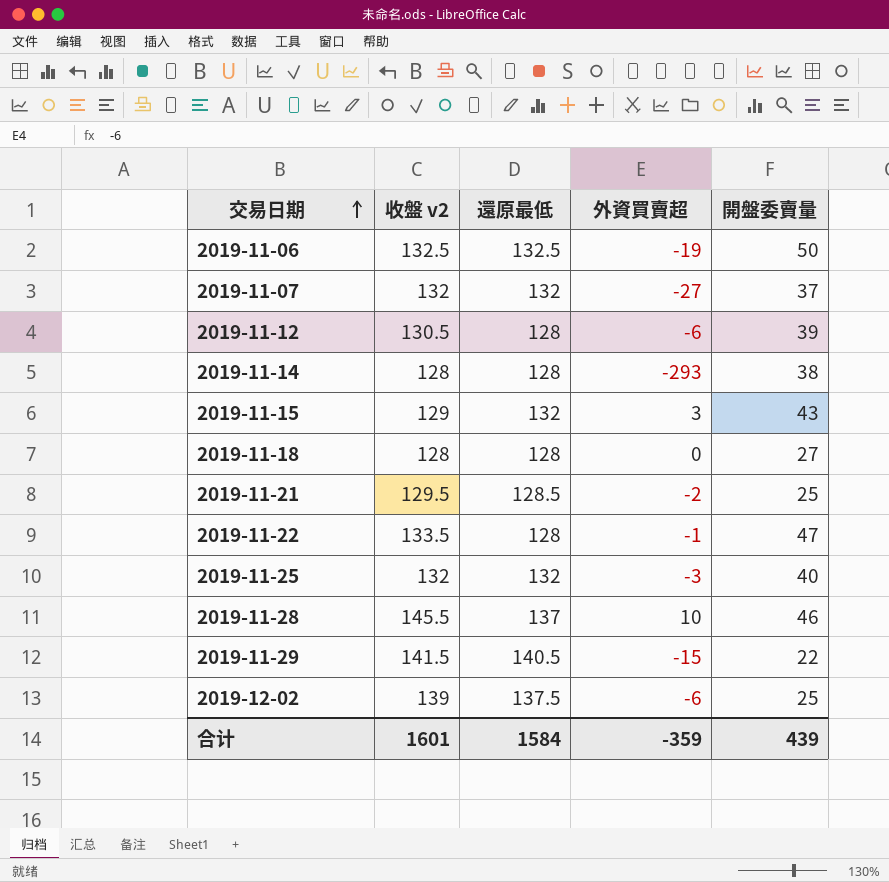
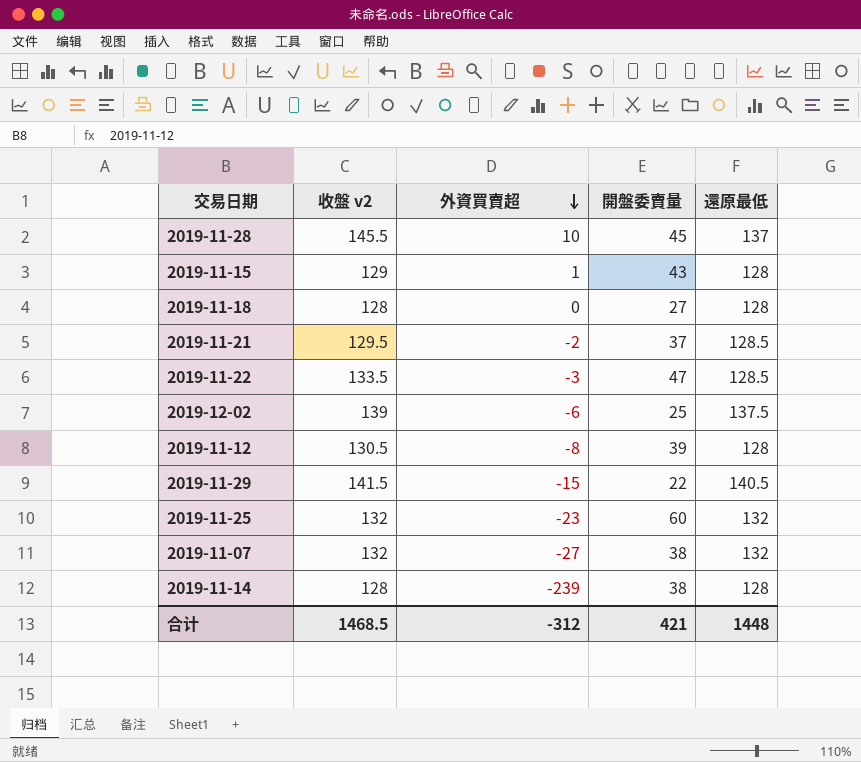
row order: 交易日期 ascending -> 外資買賣超 descending
column 還原最低 | position: 3 -> 5
row 2019-11-06: 132.5 | 132.5 | -19 | 50 -> none
2019-11-28 | 開盤委賣量: 46 -> 45
2019-11-15 | 外資買賣超: 3 -> 1
2019-11-15 | 還原最低: 132 -> 128
2019-11-21 | 開盤委賣量: 25 -> 37
2019-11-22 | 外資買賣超: -1 -> -3
2019-11-22 | 還原最低: 128 -> 128.5
2019-11-12 | 外資買賣超: -6 -> -8
2019-11-25 | 外資買賣超: -3 -> -23
2019-11-25 | 開盤委賣量: 40 -> 60
2019-11-07 | 開盤委賣量: 37 -> 38
2019-11-14 | 外資買賣超: -293 -> -239
合计 | 收盤 v2: 1601 -> 1468.5
合计 | 外資買賣超: -359 -> -312
合计 | 開盤委賣量: 439 -> 421
合计 | 還原最低: 1584 -> 1448

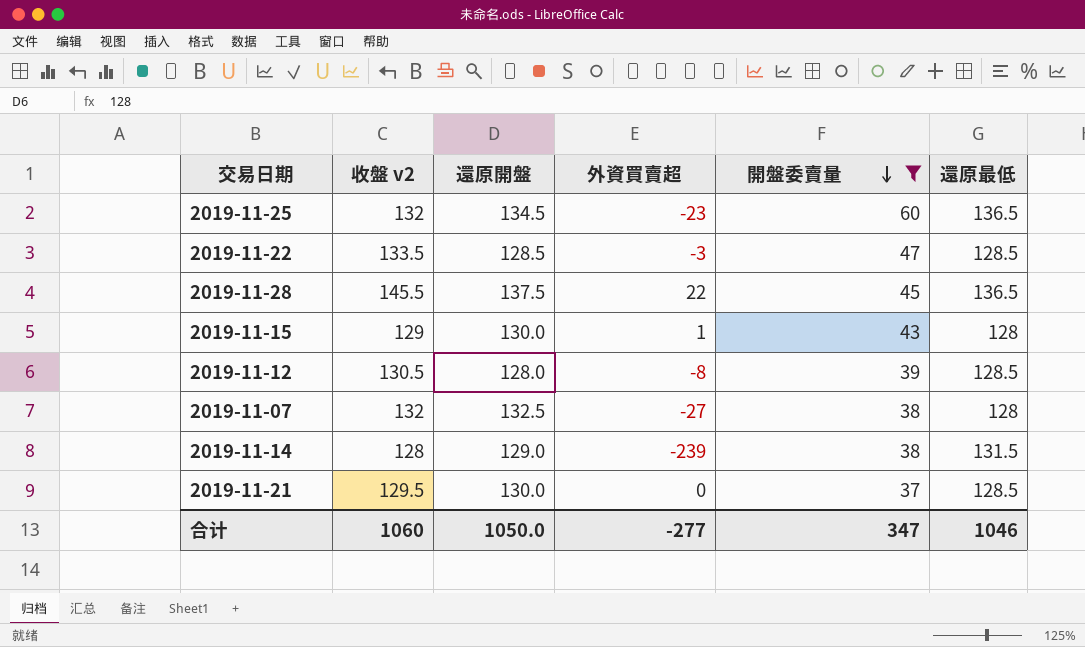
filter: none -> 開盤委賣量 >= 37
row order: 外資買賣超 descending -> 開盤委賣量 descending
column 還原開盤 | position: none -> 3
2019-11-25 | 還原最低: 132 -> 136.5
2019-11-28 | 外資買賣超: 10 -> 22
2019-11-28 | 還原最低: 137 -> 136.5
2019-11-12 | 還原最低: 128 -> 128.5
2019-11-07 | 還原最低: 132 -> 128
2019-11-14 | 還原最低: 128 -> 131.5
2019-11-21 | 外資買賣超: -2 -> 0
合计 | 收盤 v2: 1468.5 -> 1060
合计 | 外資買賣超: -312 -> -277
合计 | 開盤委賣量: 421 -> 347
合计 | 還原最低: 1448 -> 1046

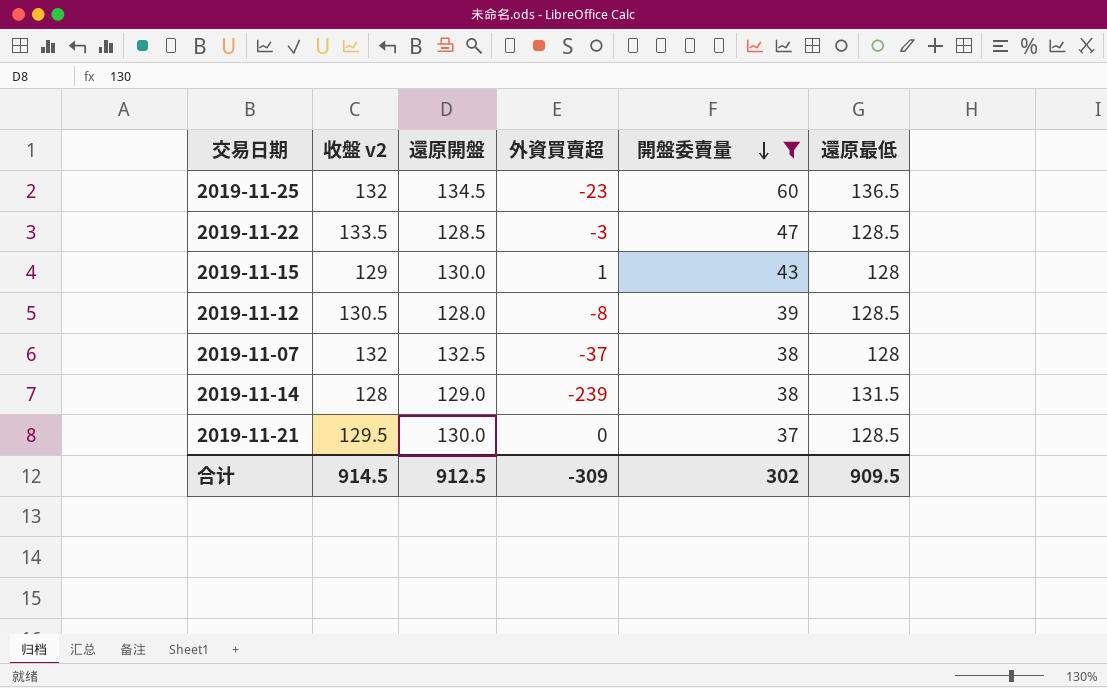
row 2019-11-28: 145.5 | 137.5 | 22 | 45 | 136.5 -> none
2019-11-07 | 外資買賣超: -27 -> -37
合计 | 收盤 v2: 1060 -> 914.5
合计 | 還原開盤: 1050.0 -> 912.5
合计 | 外資買賣超: -277 -> -309
合计 | 開盤委賣量: 347 -> 302
合计 | 還原最低: 1046 -> 909.5

